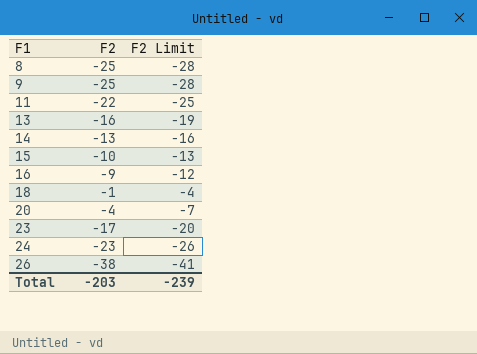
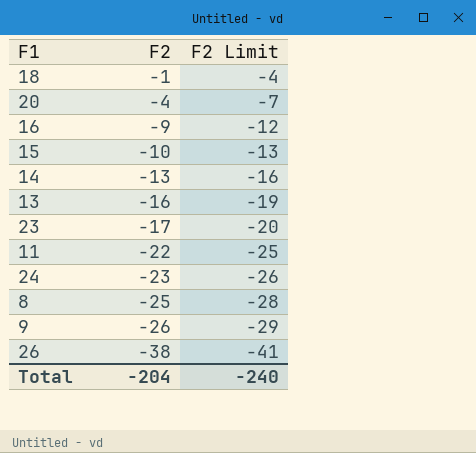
row order: F1 ascending -> F2 descending
9 | F2: -25 -> -26
9 | F2 Limit: -28 -> -29
Total | F2: -203 -> -204
Total | F2 Limit: -239 -> -240

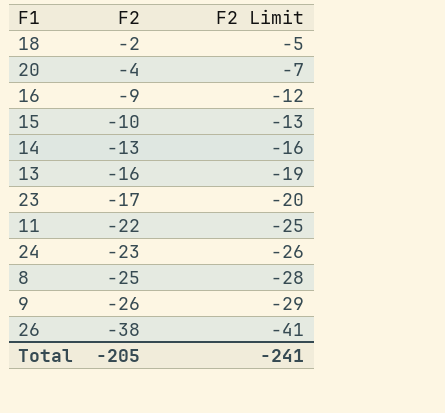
18 | F2: -1 -> -2
18 | F2 Limit: -4 -> -5
Total | F2: -204 -> -205
Total | F2 Limit: -240 -> -241

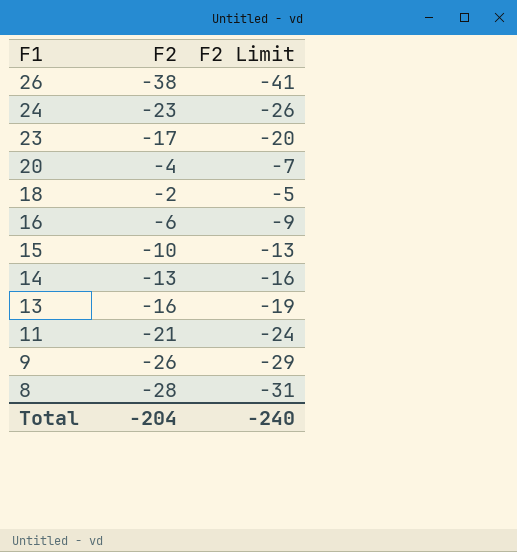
row order: F2 descending -> F1 descending
16 | F2: -9 -> -6
16 | F2 Limit: -12 -> -9
11 | F2: -22 -> -21
11 | F2 Limit: -25 -> -24
8 | F2: -25 -> -28
8 | F2 Limit: -28 -> -31
Total | F2: -205 -> -204
Total | F2 Limit: -241 -> -240

